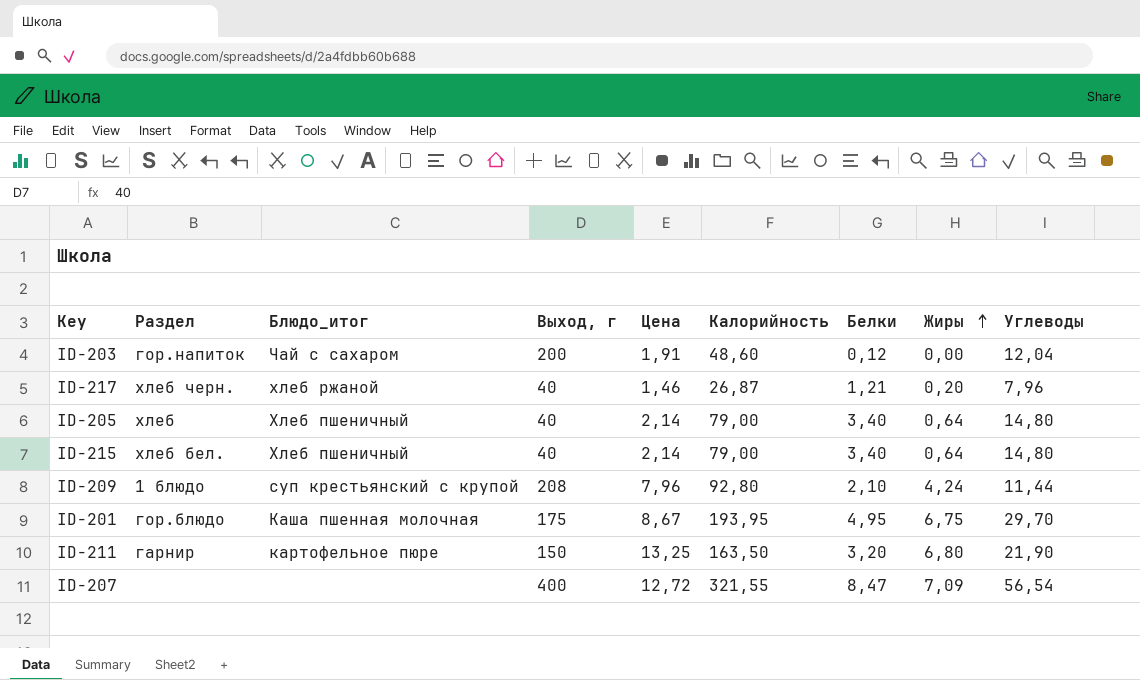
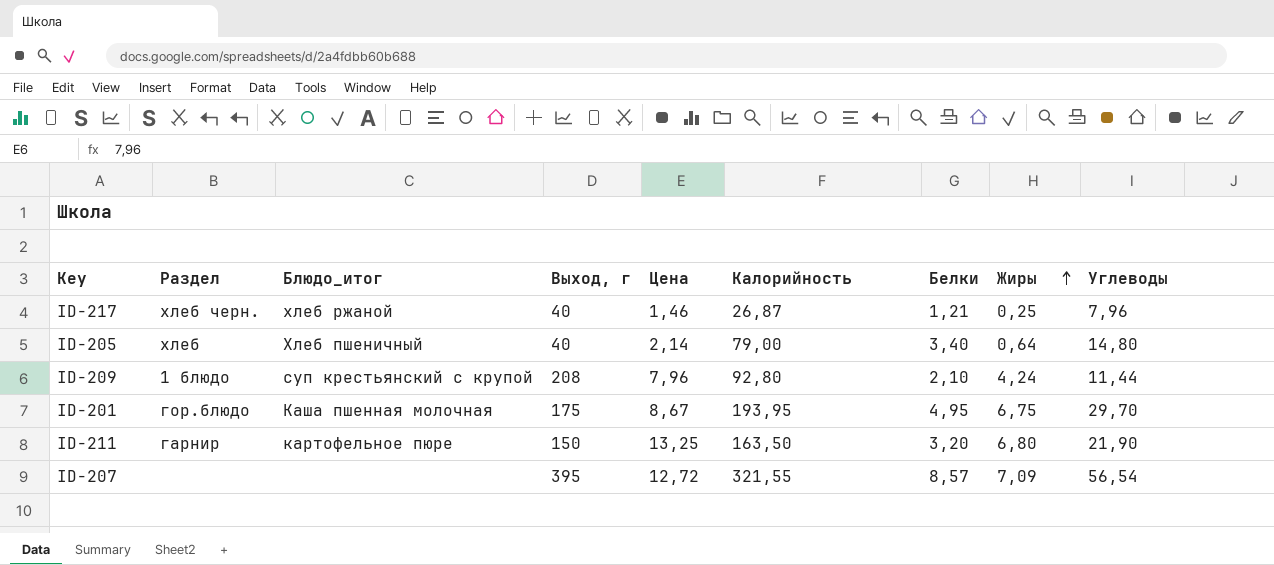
row ID-203: гор.напиток | Чай с сахаром | 200 | 1,91 | 48,60 | 0,12 | 0,00 | 12,04 -> none
row ID-215: хлеб бел. | Хлеб пшеничный | 40 | 2,14 | 79,00 | 3,40 | 0,64 | 14,80 -> none
ID-217 | Жиры: 0,20 -> 0,25
ID-207 | Выход, г: 400 -> 395
ID-207 | Белки: 8,47 -> 8,57

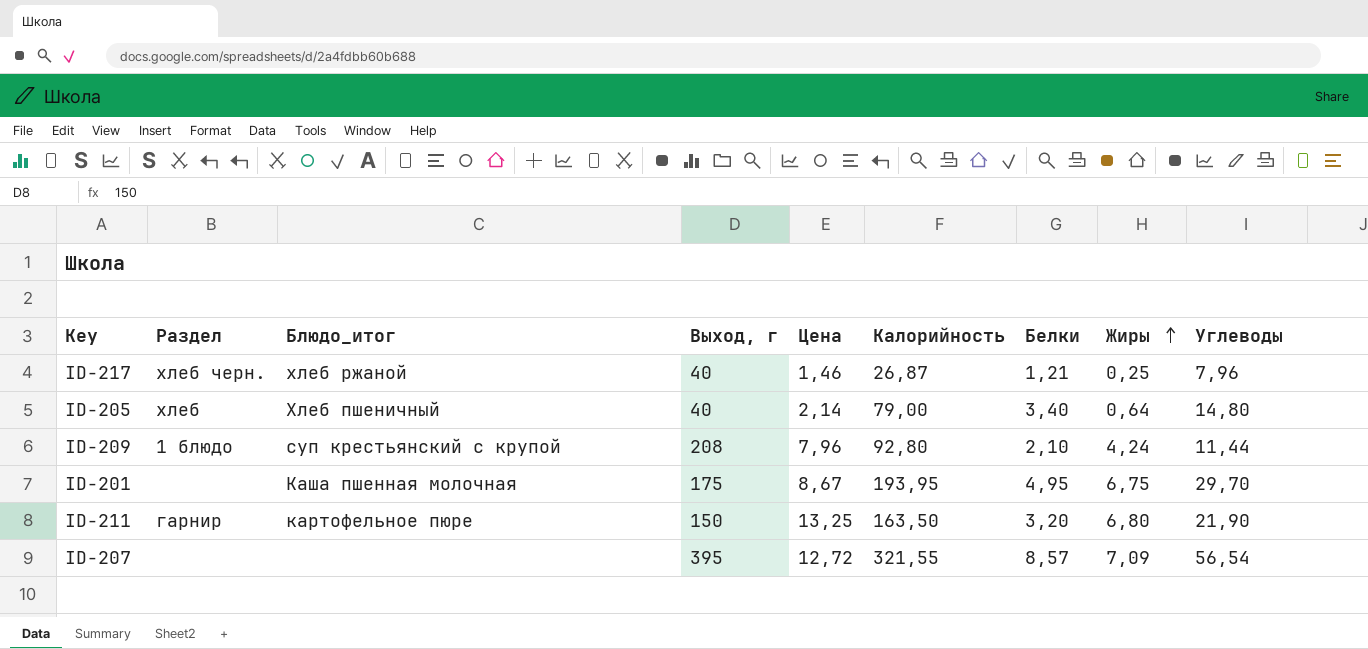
ID-201 | Раздел: гор.блюдо -> none

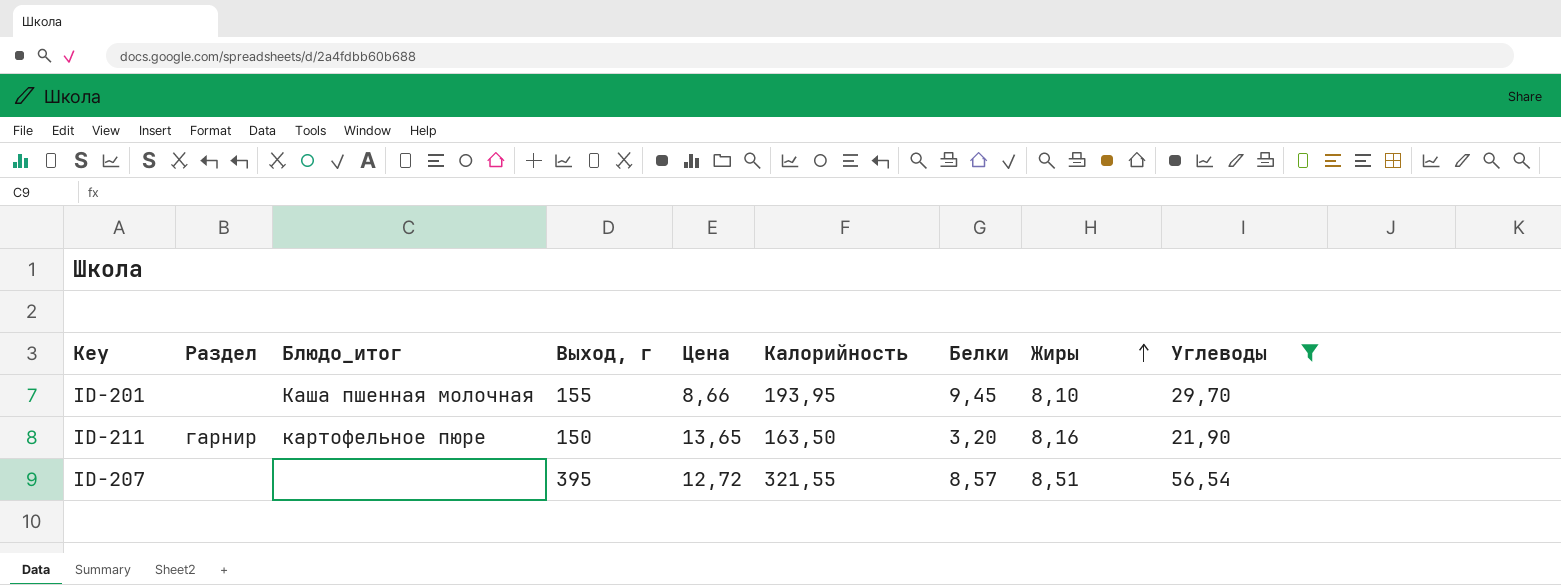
filter: none -> Углеводы >= 21,90
ID-201 | Выход, г: 175 -> 155
ID-201 | Цена: 8,67 -> 8,66
ID-201 | Белки: 4,95 -> 9,45
ID-201 | Жиры: 6,75 -> 8,10
ID-211 | Цена: 13,25 -> 13,65
ID-211 | Жиры: 6,80 -> 8,16
ID-207 | Жиры: 7,09 -> 8,51

